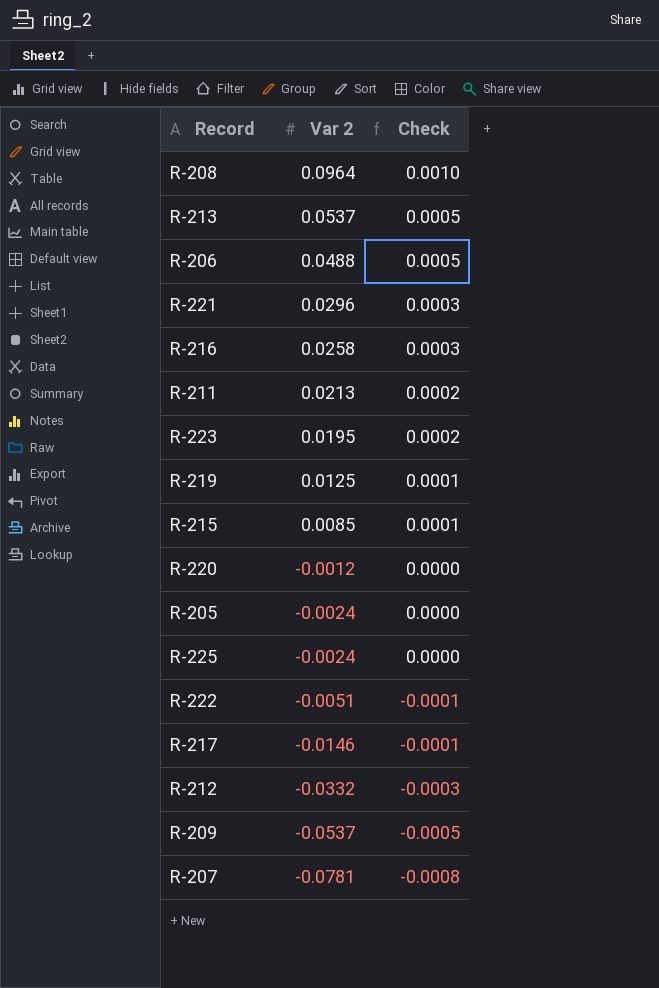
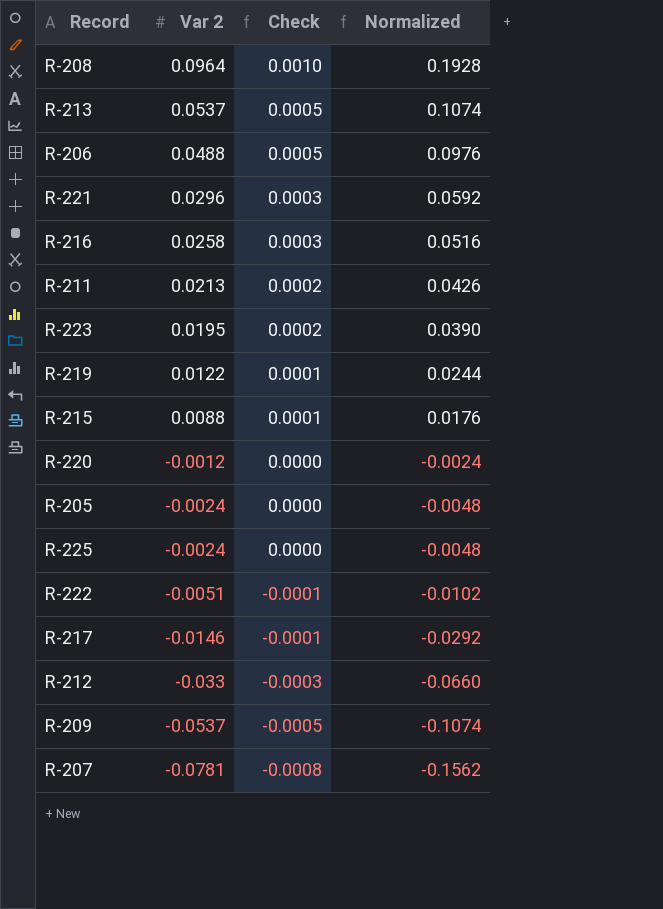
column Normalized | formula: none -> [Var 2] * 2
R-219 | Var 2: 0.0125 -> 0.0122
R-215 | Var 2: 0.0085 -> 0.0088
R-212 | Var 2: -0.0332 -> -0.033

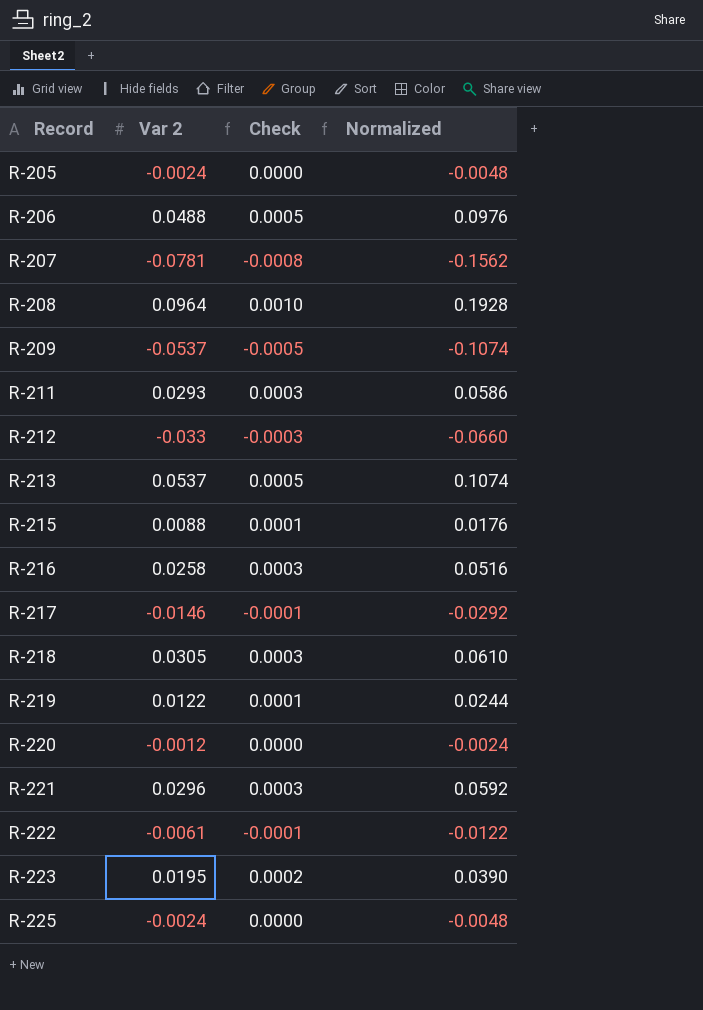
row order: Var 2 descending -> Record ascending
R-211 | Var 2: 0.0213 -> 0.0293
R-211 | Check: 0.0002 -> 0.0003
R-211 | Normalized: 0.0426 -> 0.0586
row R-218: none -> 0.0305 | 0.0003 | 0.0610
R-222 | Var 2: -0.0051 -> -0.0061
R-222 | Normalized: -0.0102 -> -0.0122

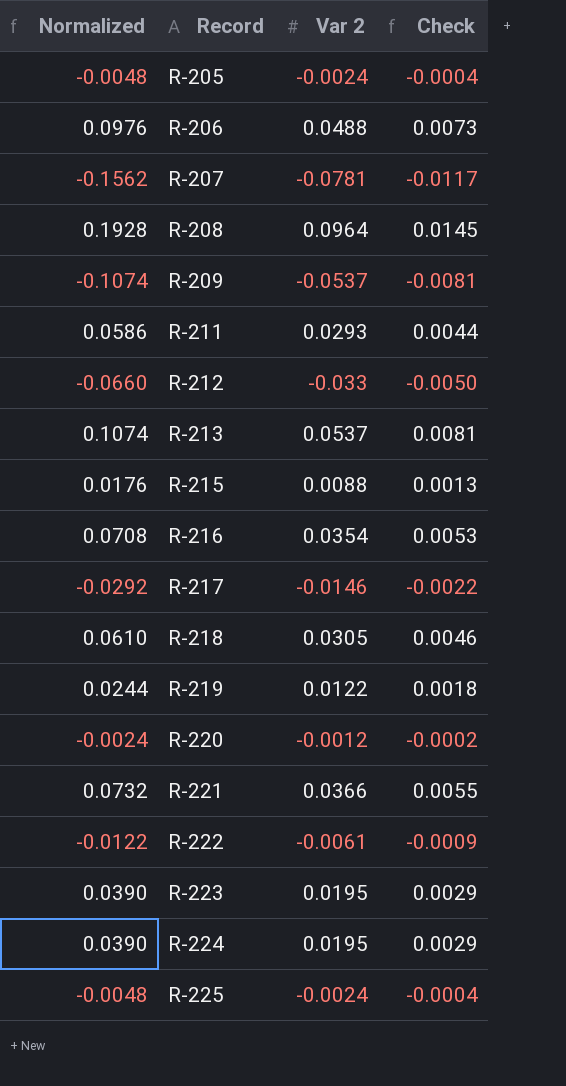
column Normalized | position: 4 -> 1
column Check | formula: [Var 2] * 0.01 -> [Var 2] * 0.15
R-216 | Normalized: 0.0516 -> 0.0708
R-216 | Var 2: 0.0258 -> 0.0354
R-221 | Normalized: 0.0592 -> 0.0732
R-221 | Var 2: 0.0296 -> 0.0366
row R-224: none -> 0.0390 | 0.0195 | 0.0029

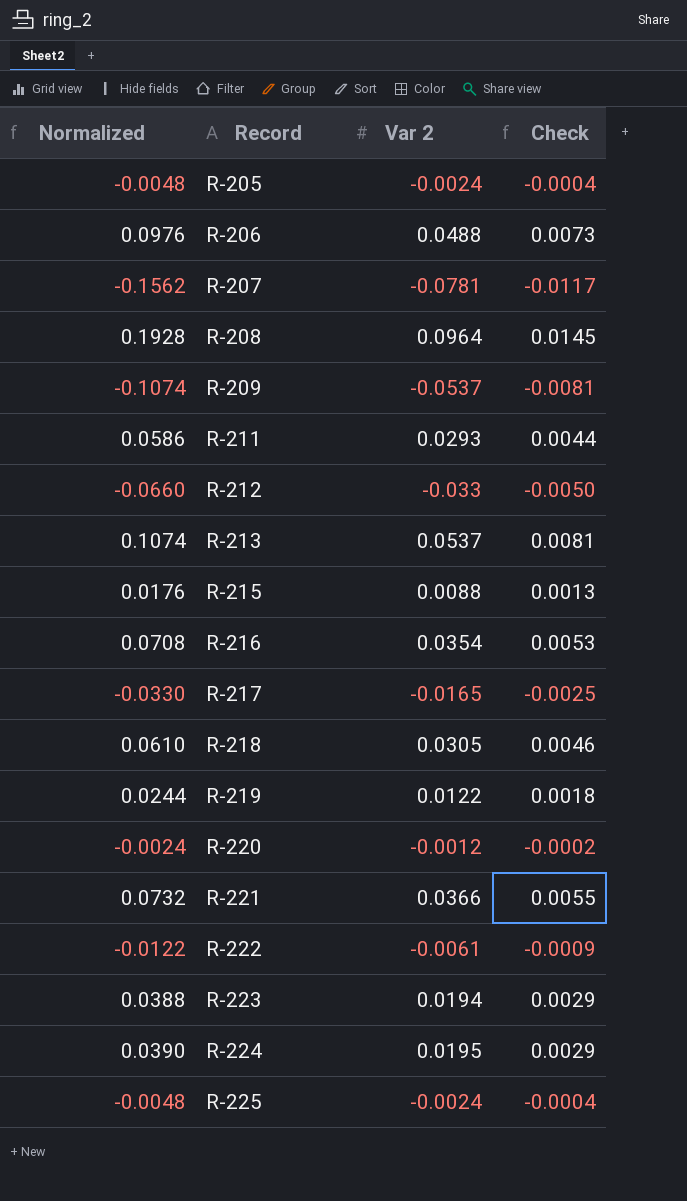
R-217 | Normalized: -0.0292 -> -0.0330
R-217 | Var 2: -0.0146 -> -0.0165
R-217 | Check: -0.0022 -> -0.0025
R-223 | Normalized: 0.0390 -> 0.0388
R-223 | Var 2: 0.0195 -> 0.0194

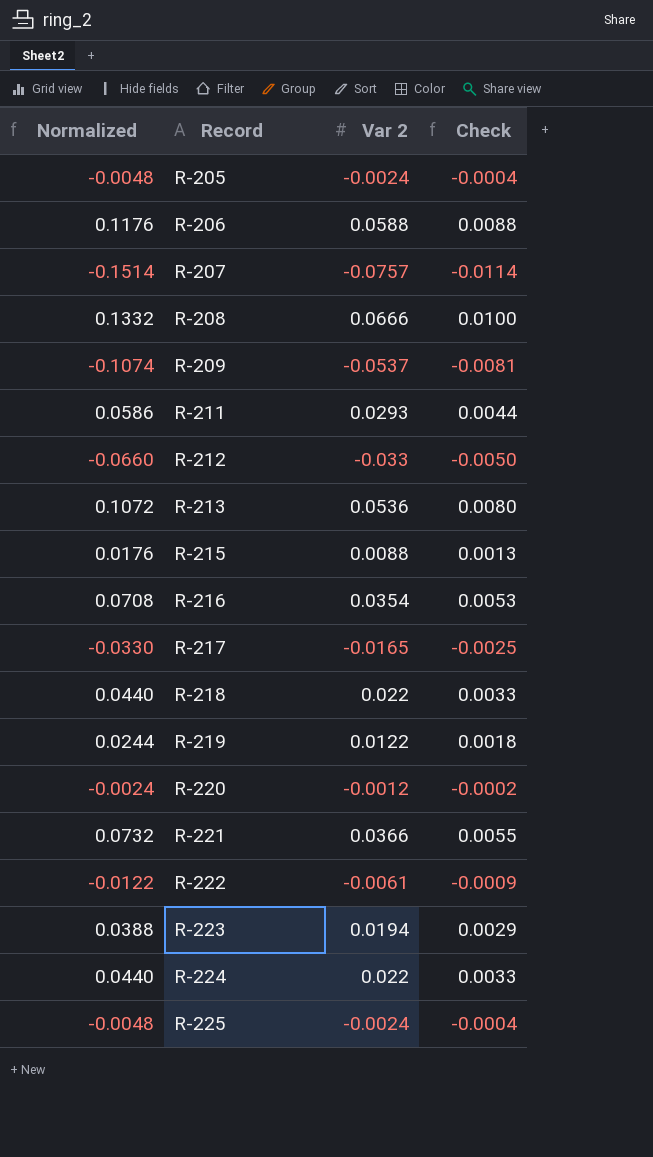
R-206 | Normalized: 0.0976 -> 0.1176
R-206 | Var 2: 0.0488 -> 0.0588
R-206 | Check: 0.0073 -> 0.0088
R-207 | Normalized: -0.1562 -> -0.1514
R-207 | Var 2: -0.0781 -> -0.0757
R-207 | Check: -0.0117 -> -0.0114
R-208 | Normalized: 0.1928 -> 0.1332
R-208 | Var 2: 0.0964 -> 0.0666
R-208 | Check: 0.0145 -> 0.0100
R-213 | Normalized: 0.1074 -> 0.1072
R-213 | Var 2: 0.0537 -> 0.0536
R-213 | Check: 0.0081 -> 0.0080
R-218 | Normalized: 0.0610 -> 0.0440
R-218 | Var 2: 0.0305 -> 0.022
R-218 | Check: 0.0046 -> 0.0033
R-224 | Normalized: 0.0390 -> 0.0440
R-224 | Var 2: 0.0195 -> 0.022
R-224 | Check: 0.0029 -> 0.0033

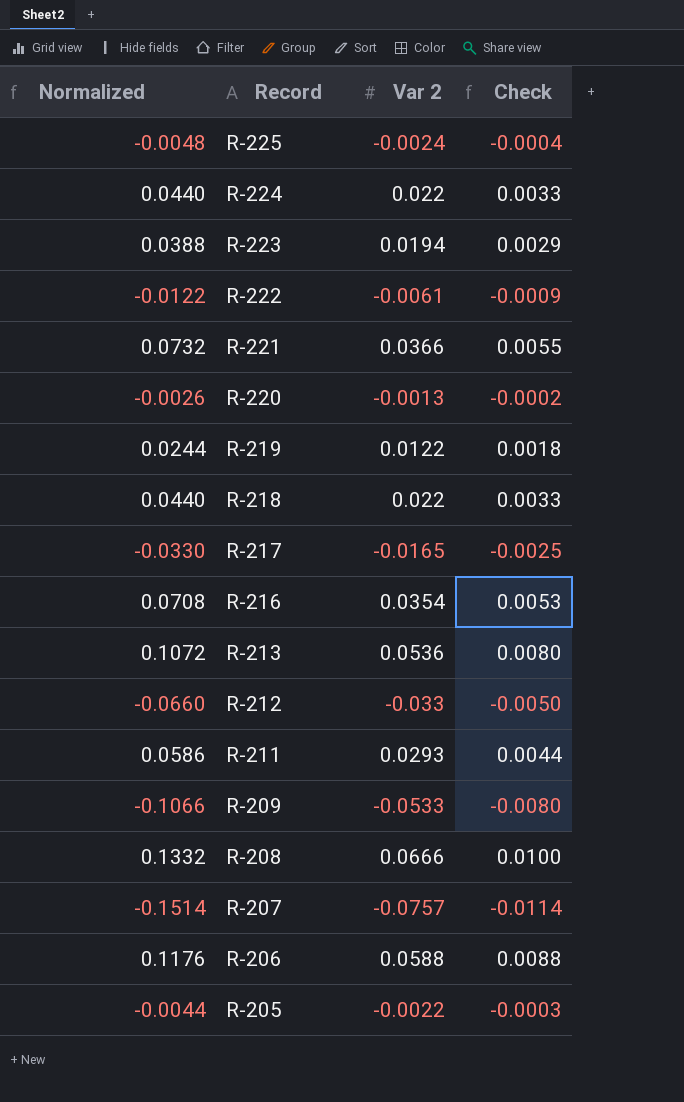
row order: Record ascending -> Record descending
row R-215: 0.0176 | 0.0088 | 0.0013 -> none
R-220 | Normalized: -0.0024 -> -0.0026
R-220 | Var 2: -0.0012 -> -0.0013
R-209 | Normalized: -0.1074 -> -0.1066
R-209 | Var 2: -0.0537 -> -0.0533
R-209 | Check: -0.0081 -> -0.0080
R-205 | Normalized: -0.0048 -> -0.0044
R-205 | Var 2: -0.0024 -> -0.0022
R-205 | Check: -0.0004 -> -0.0003

